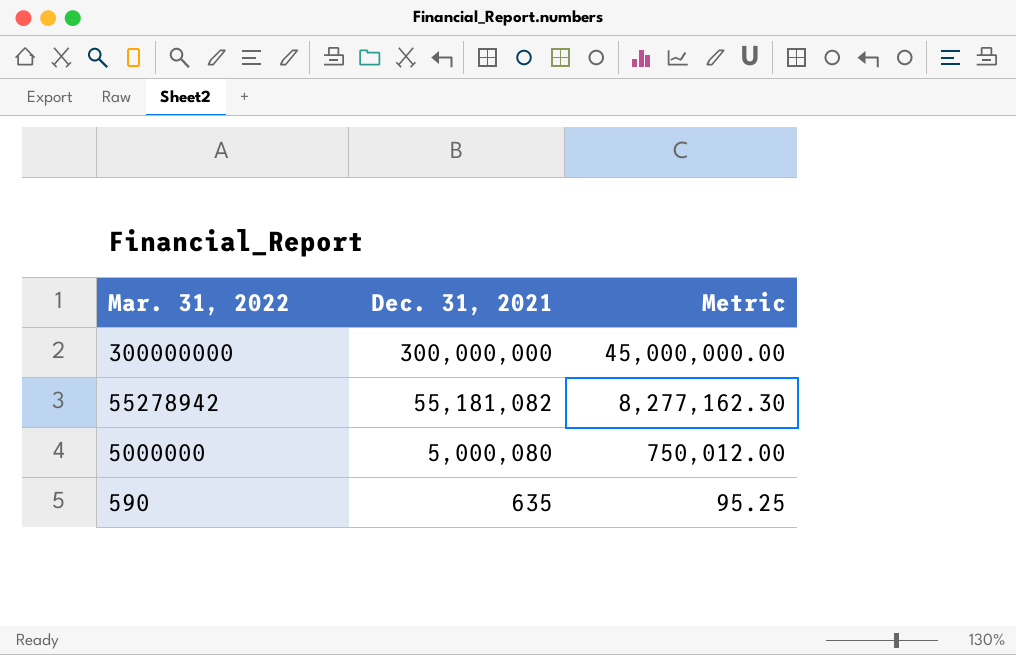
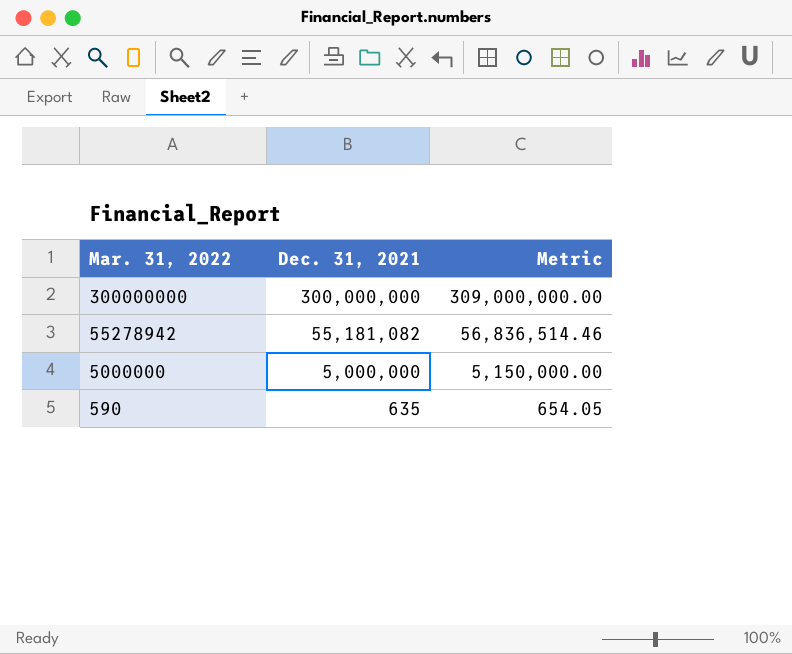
column Metric | formula: [Dec. 31, 2021] * 0.15 -> [Dec. 31, 2021] * 1.03
5000000 | Dec. 31, 2021: 5,000,080 -> 5,000,000

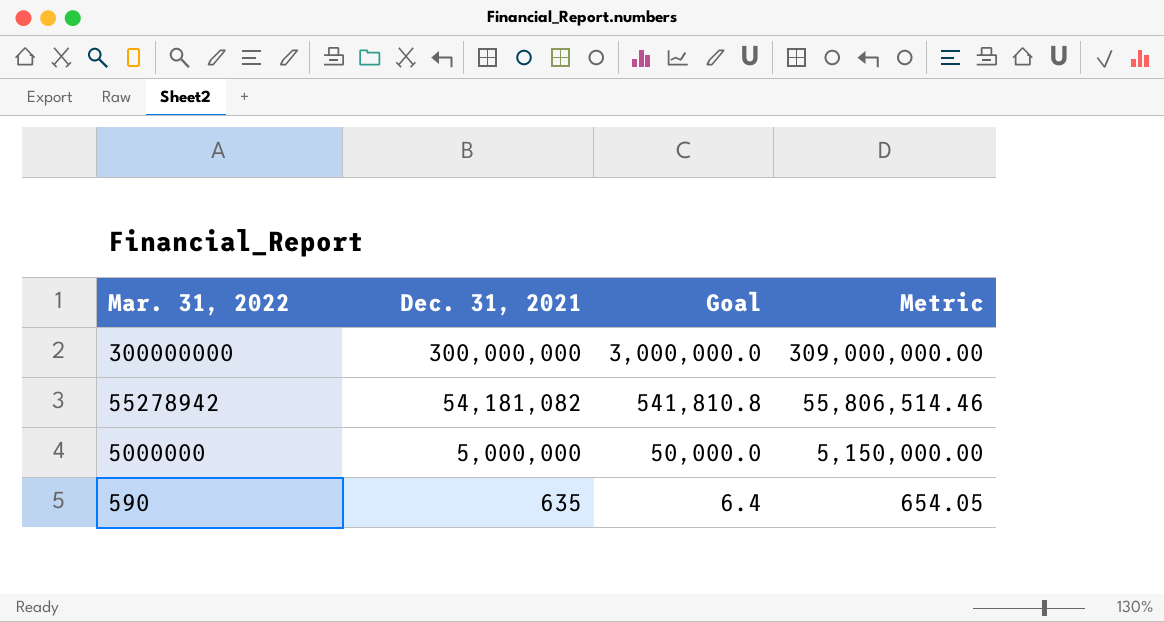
column Goal | formula: none -> [Dec. 31, 2021] * 0.01
55278942 | Dec. 31, 2021: 55,181,082 -> 54,181,082
55278942 | Metric: 56,836,514.46 -> 55,806,514.46

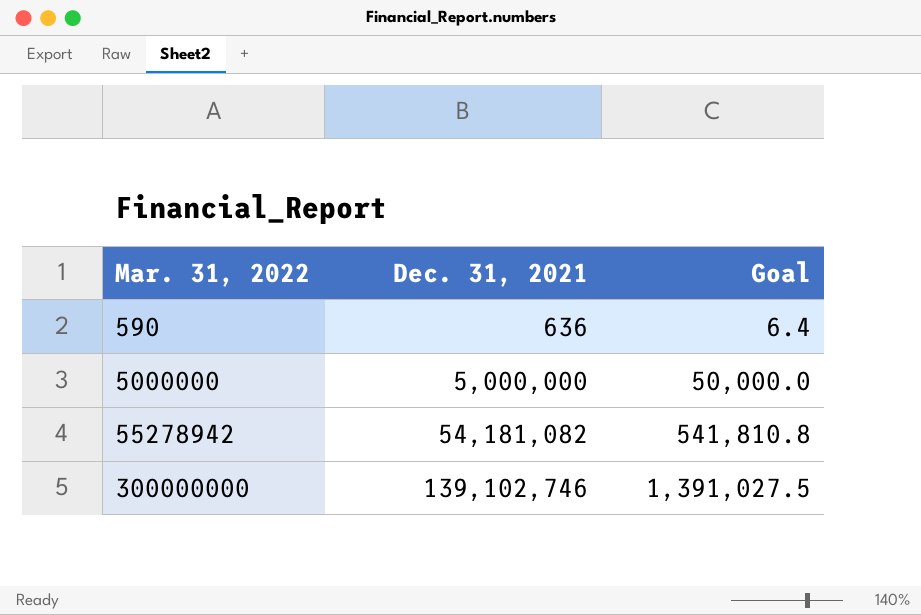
row order: Mar. 31, 2022 descending -> Mar. 31, 2022 ascending
column Metric | formula: [Dec. 31, 2021] * 1.03 -> none
590 | Dec. 31, 2021: 635 -> 636
300000000 | Dec. 31, 2021: 300,000,000 -> 139,102,746
300000000 | Goal: 3,000,000.0 -> 1,391,027.5

